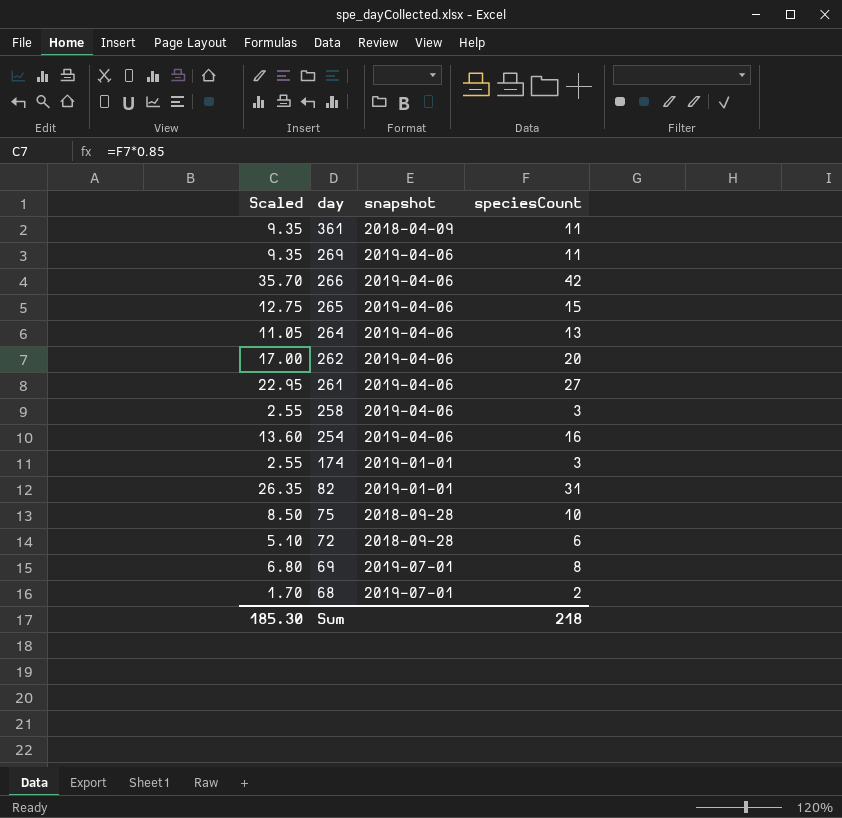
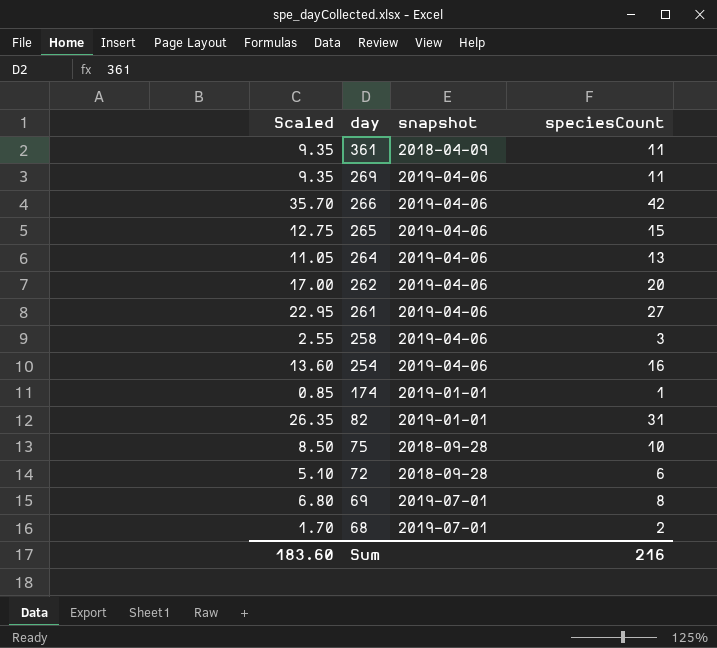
174 | Scaled: 2.55 -> 0.85
174 | speciesCount: 3 -> 1
Sum | Scaled: 185.30 -> 183.60
Sum | speciesCount: 218 -> 216

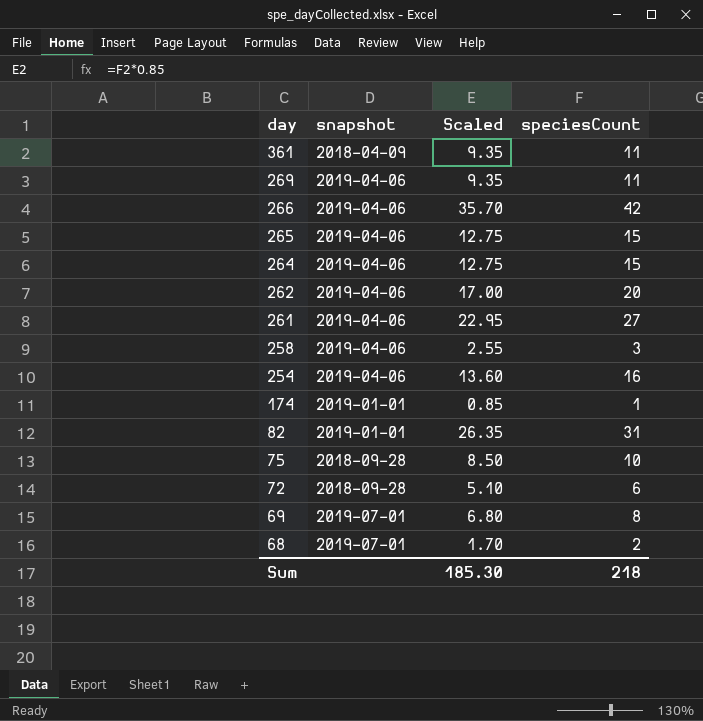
column Scaled | position: 1 -> 3
264 | Scaled: 11.05 -> 12.75
264 | speciesCount: 13 -> 15
Sum | Scaled: 183.60 -> 185.30
Sum | speciesCount: 216 -> 218

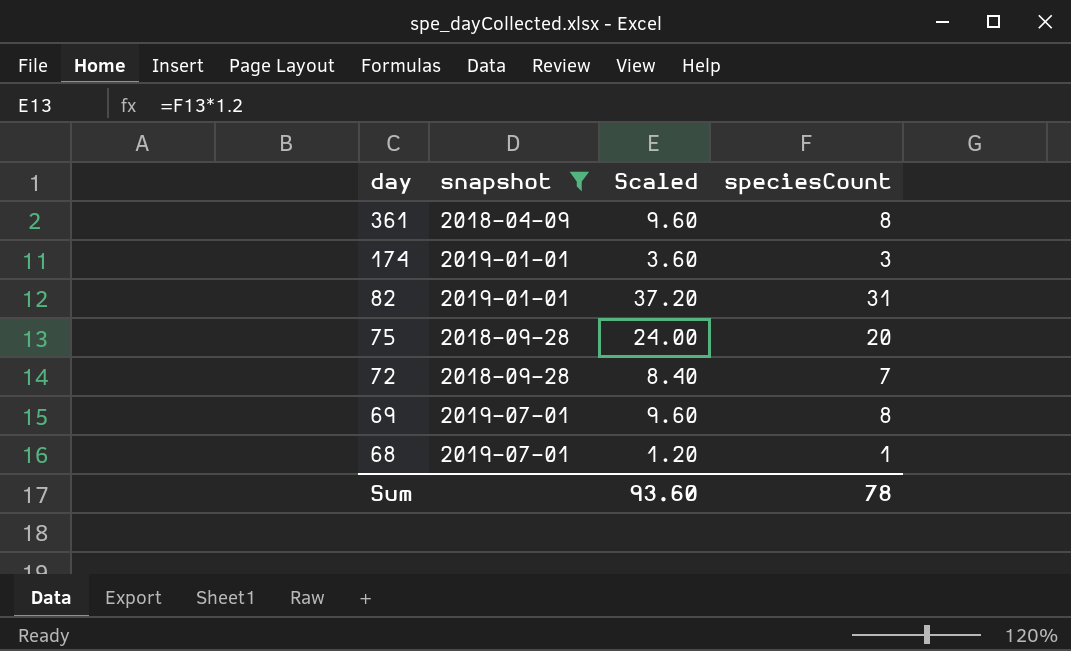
filter: none -> snapshot != 2019-04-06
column Scaled | formula: [speciesCount] * 0.85 -> [speciesCount] * 1.2
361 | speciesCount: 11 -> 8
174 | speciesCount: 1 -> 3
75 | speciesCount: 10 -> 20
72 | speciesCount: 6 -> 7
68 | speciesCount: 2 -> 1
Sum | Scaled: 185.30 -> 93.60
Sum | speciesCount: 218 -> 78

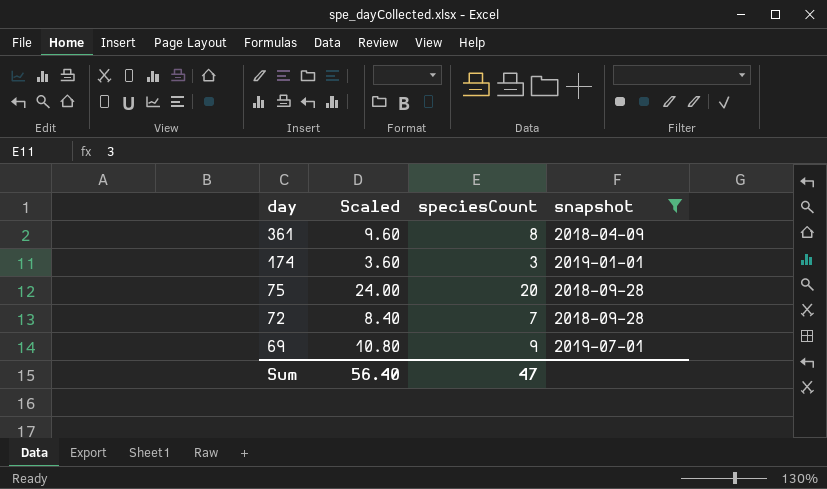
column snapshot | position: 2 -> 4
row 82: 2019-01-01 | 37.20 | 31 -> none
row 68: 2019-07-01 | 1.20 | 1 -> none
69 | Scaled: 9.60 -> 10.80
69 | speciesCount: 8 -> 9
Sum | Scaled: 93.60 -> 56.40
Sum | speciesCount: 78 -> 47

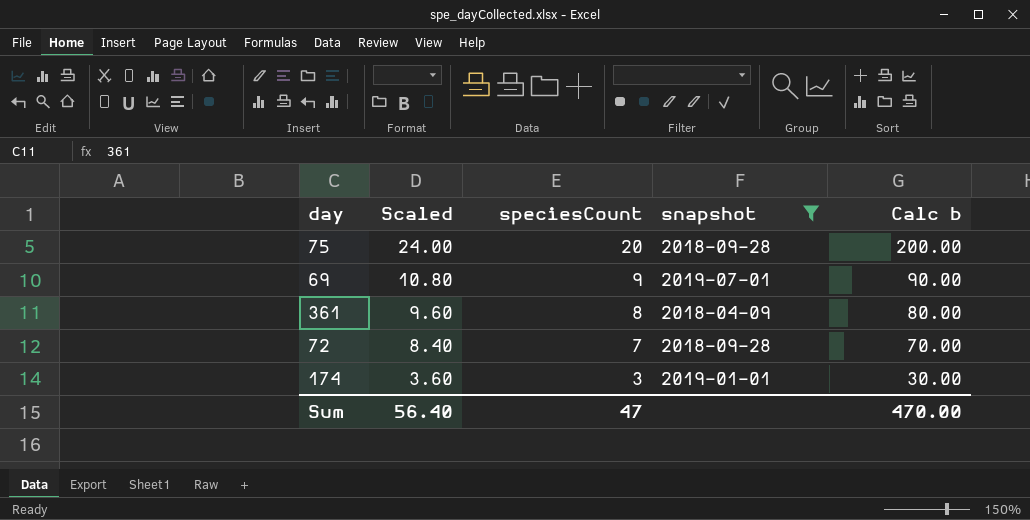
row order: day descending -> Scaled descending
column Calc b | formula: none -> [speciesCount] * 10

